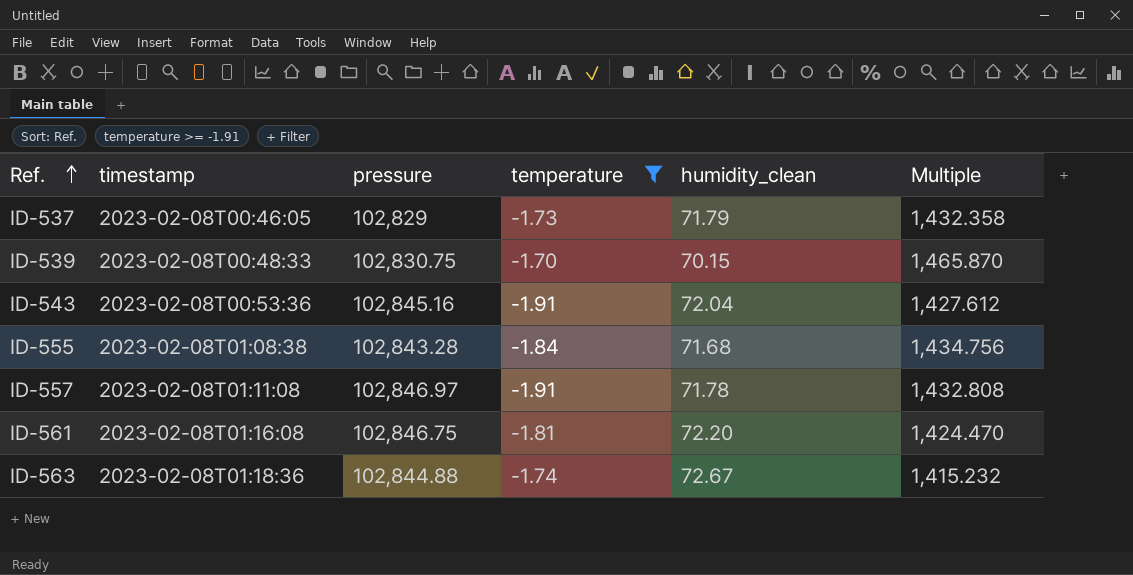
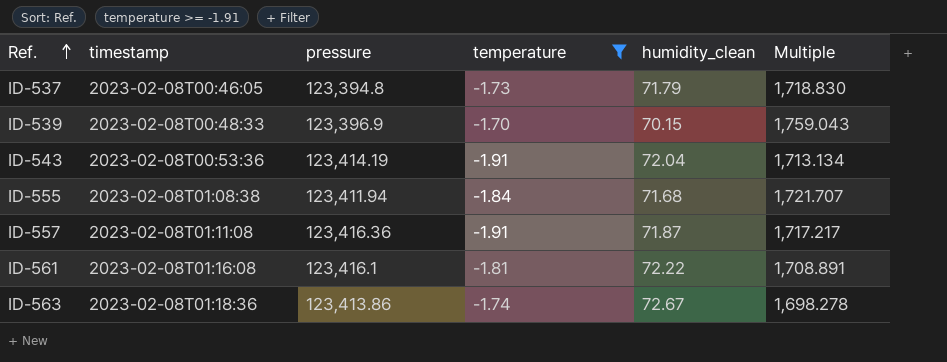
ID-537 | pressure: 102,829 -> 123,394.8
ID-537 | Multiple: 1,432.358 -> 1,718.830
ID-539 | pressure: 102,830.75 -> 123,396.9
ID-539 | Multiple: 1,465.870 -> 1,759.043
ID-543 | pressure: 102,845.16 -> 123,414.19
ID-543 | Multiple: 1,427.612 -> 1,713.134
ID-555 | pressure: 102,843.28 -> 123,411.94
ID-555 | Multiple: 1,434.756 -> 1,721.707
ID-557 | pressure: 102,846.97 -> 123,416.36
ID-557 | humidity_clean: 71.78 -> 71.87
ID-557 | Multiple: 1,432.808 -> 1,717.217
ID-561 | pressure: 102,846.75 -> 123,416.1
ID-561 | humidity_clean: 72.20 -> 72.22
ID-561 | Multiple: 1,424.470 -> 1,708.891
ID-563 | pressure: 102,844.88 -> 123,413.86
ID-563 | Multiple: 1,415.232 -> 1,698.278

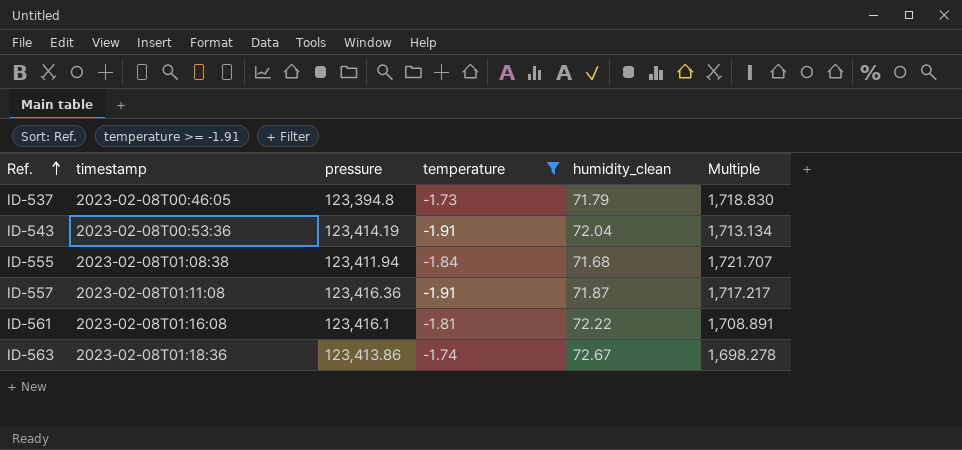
row ID-539: 2023-02-08T00:48:33 | 123,396.9 | -1.70 | 70.15 | 1,759.043 -> none

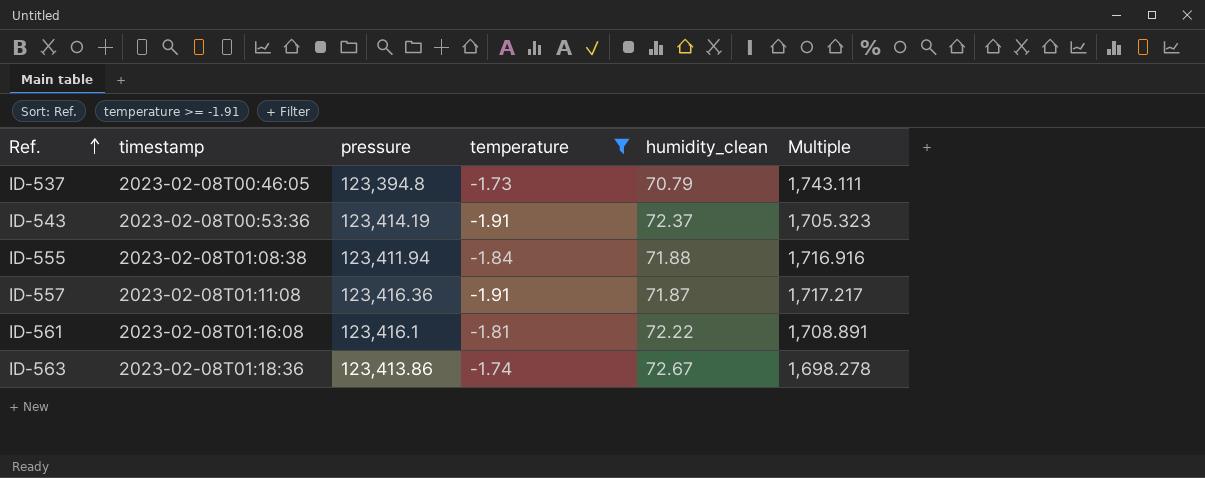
ID-537 | humidity_clean: 71.79 -> 70.79
ID-537 | Multiple: 1,718.830 -> 1,743.111
ID-543 | humidity_clean: 72.04 -> 72.37
ID-543 | Multiple: 1,713.134 -> 1,705.323
ID-555 | humidity_clean: 71.68 -> 71.88
ID-555 | Multiple: 1,721.707 -> 1,716.916

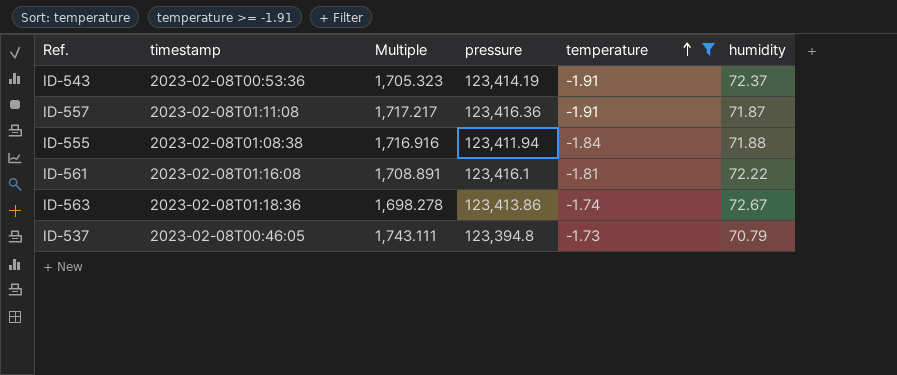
row order: Ref. ascending -> temperature ascending
column Multiple | position: 6 -> 3
column name: humidity_clean -> humidity

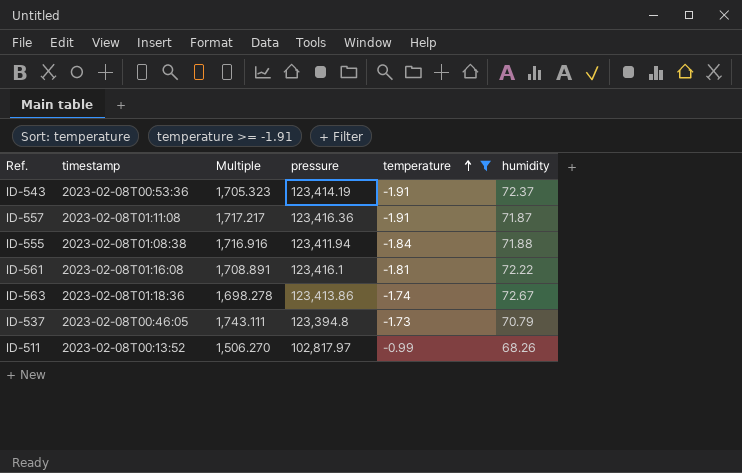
row ID-511: none -> 2023-02-08T00:13:52 | 1,506.270 | 102,817.97 | -0.99 | 68.26

